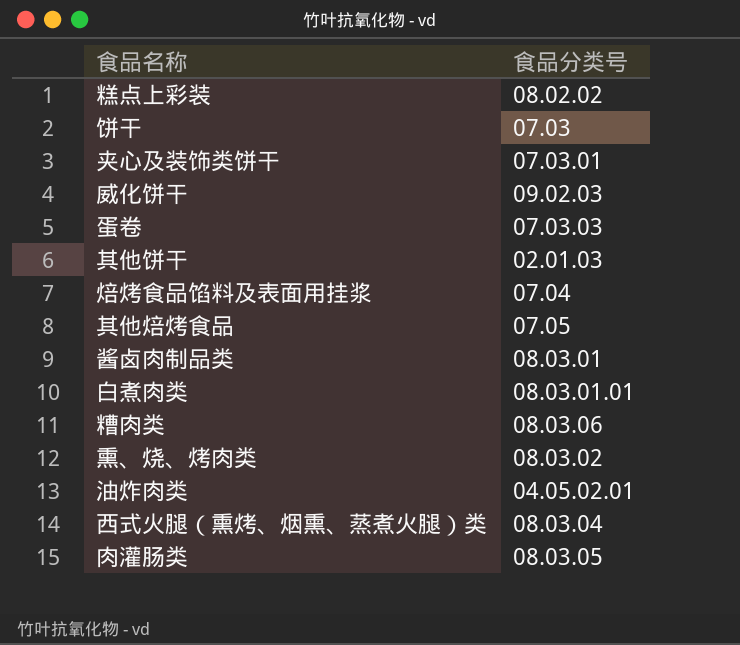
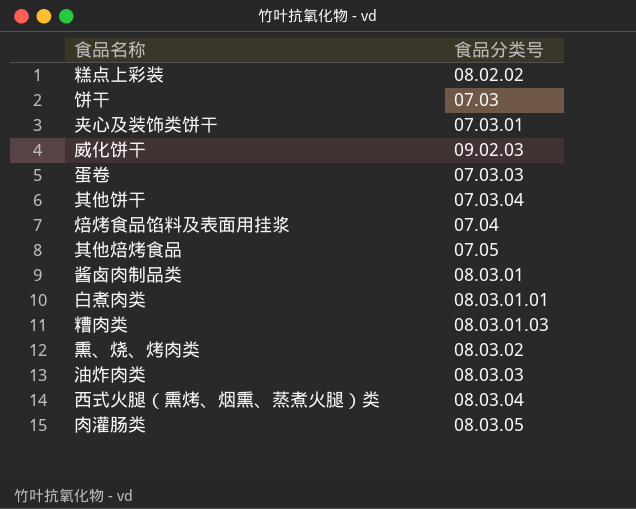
其他饼干 | 食品分类号: 02.01.03 -> 07.03.04
糟肉类 | 食品分类号: 08.03.06 -> 08.03.01.03
油炸肉类 | 食品分类号: 04.05.02.01 -> 08.03.03

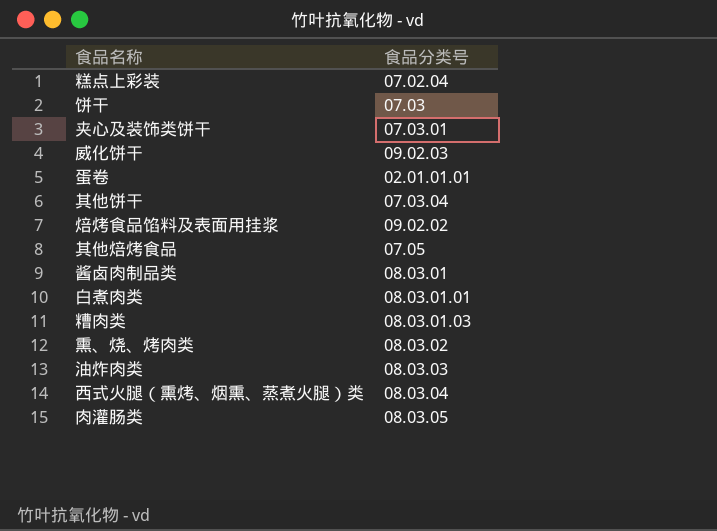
糕点上彩装 | 食品分类号: 08.02.02 -> 07.02.04
蛋卷 | 食品分类号: 07.03.03 -> 02.01.01.01
焙烤食品馅料及表面用挂浆 | 食品分类号: 07.04 -> 09.02.02

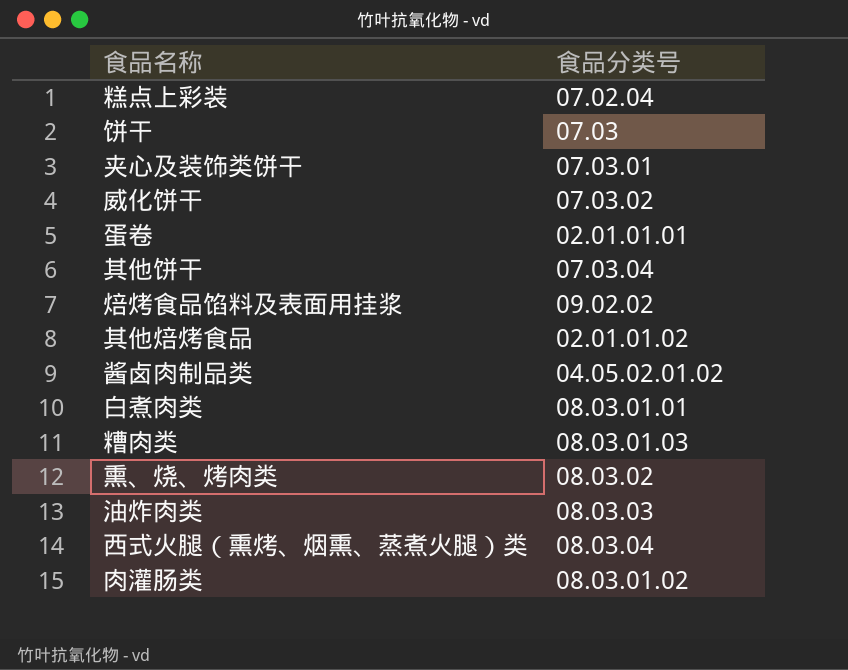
威化饼干 | 食品分类号: 09.02.03 -> 07.03.02
其他焙烤食品 | 食品分类号: 07.05 -> 02.01.01.02
酱卤肉制品类 | 食品分类号: 08.03.01 -> 04.05.02.01.02
肉灌肠类 | 食品分类号: 08.03.05 -> 08.03.01.02

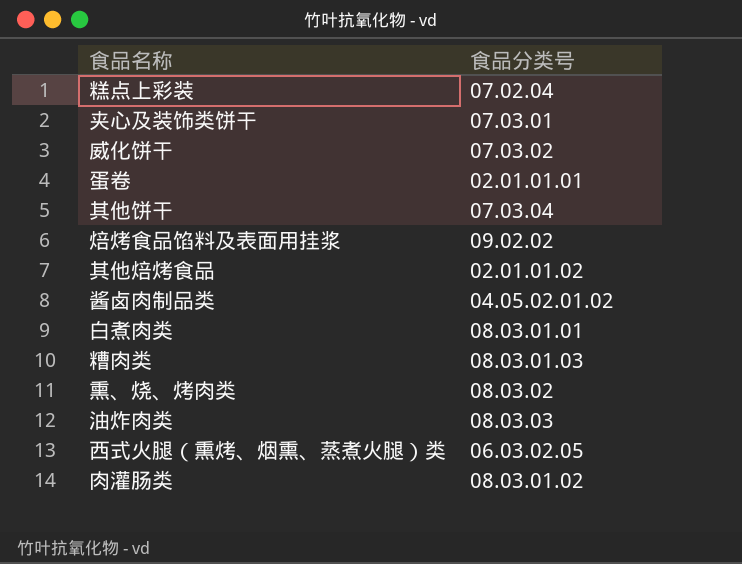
row 饼干: 07.03 -> none
西式火腿（熏烤、烟熏、蒸煮火腿）类 | 食品分类号: 08.03.04 -> 06.03.02.05

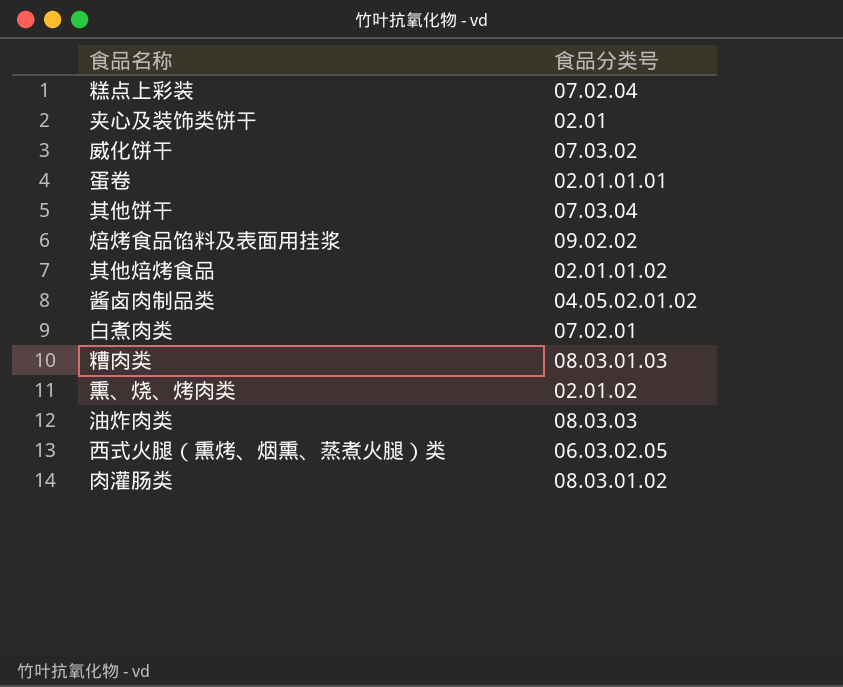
夹心及装饰类饼干 | 食品分类号: 07.03.01 -> 02.01
白煮肉类 | 食品分类号: 08.03.01.01 -> 07.02.01
熏、烧、烤肉类 | 食品分类号: 08.03.02 -> 02.01.02

